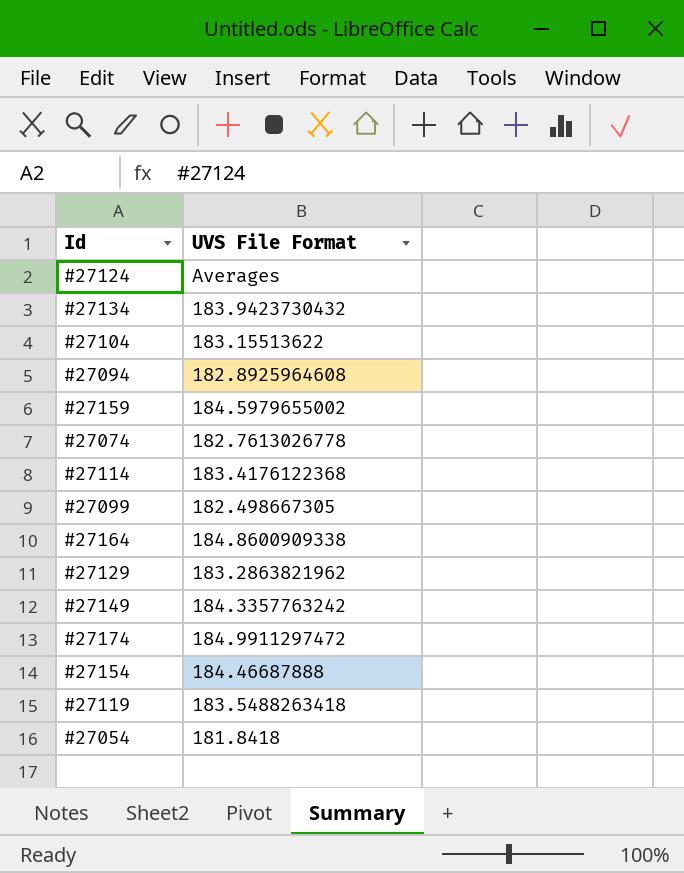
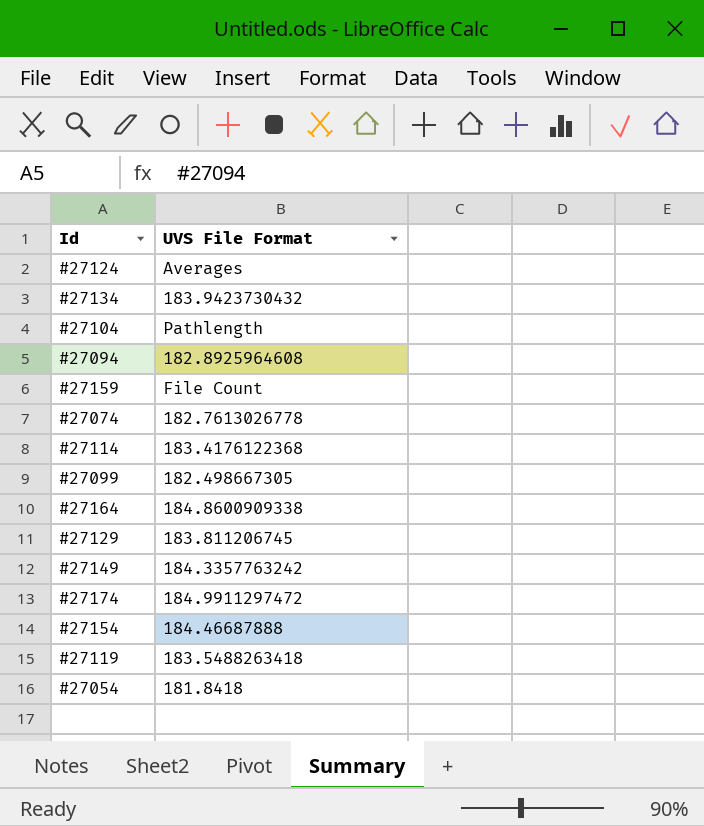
#27104 | UVS File Format: 183.15513622 -> Pathlength
#27159 | UVS File Format: 184.5979655002 -> File Count
#27129 | UVS File Format: 183.2863821962 -> 183.811206745

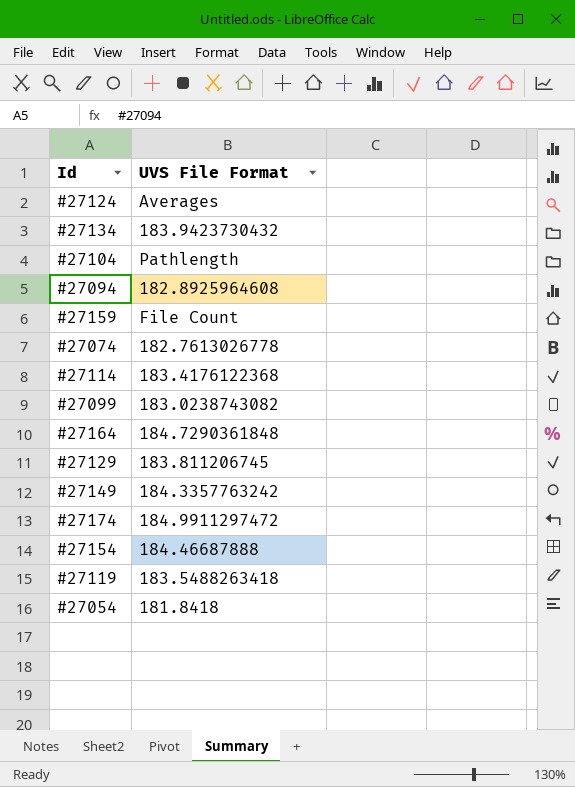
#27099 | UVS File Format: 182.498667305 -> 183.0238743082
#27164 | UVS File Format: 184.8600909338 -> 184.7290361848

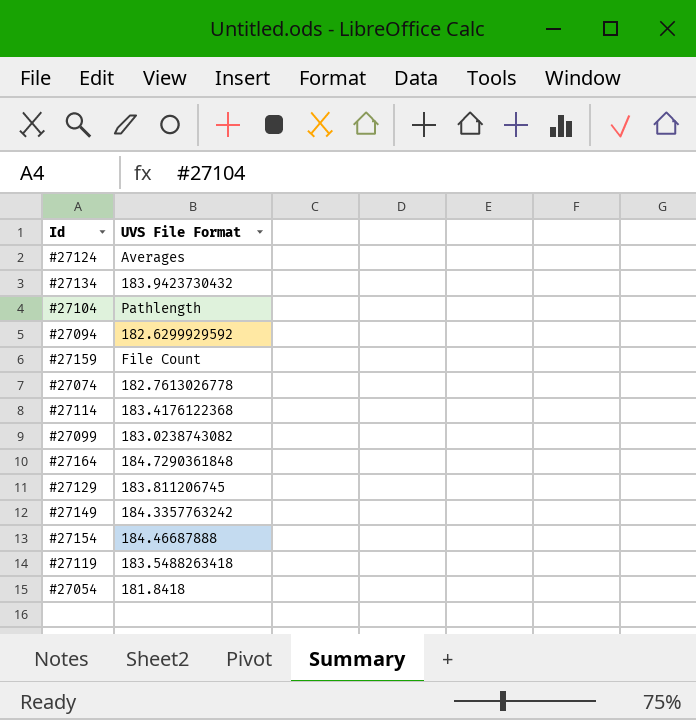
row #27174: 184.9911297472 -> none
#27094 | UVS File Format: 182.8925964608 -> 182.6299929592

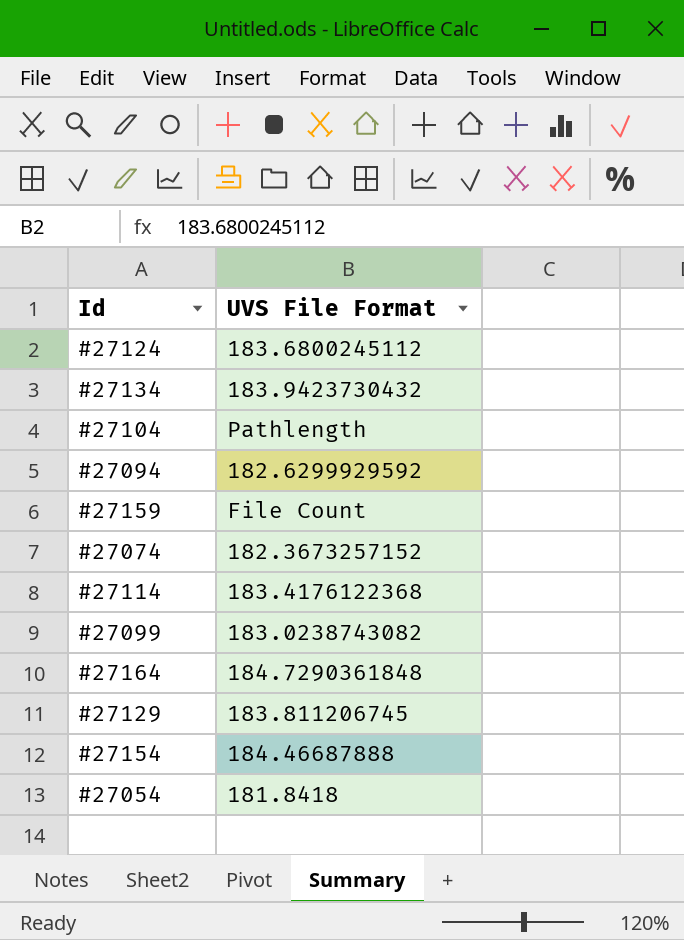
row #27149: 184.3357763242 -> none
row #27119: 183.5488263418 -> none
#27124 | UVS File Format: Averages -> 183.6800245112
#27074 | UVS File Format: 182.7613026778 -> 182.3673257152

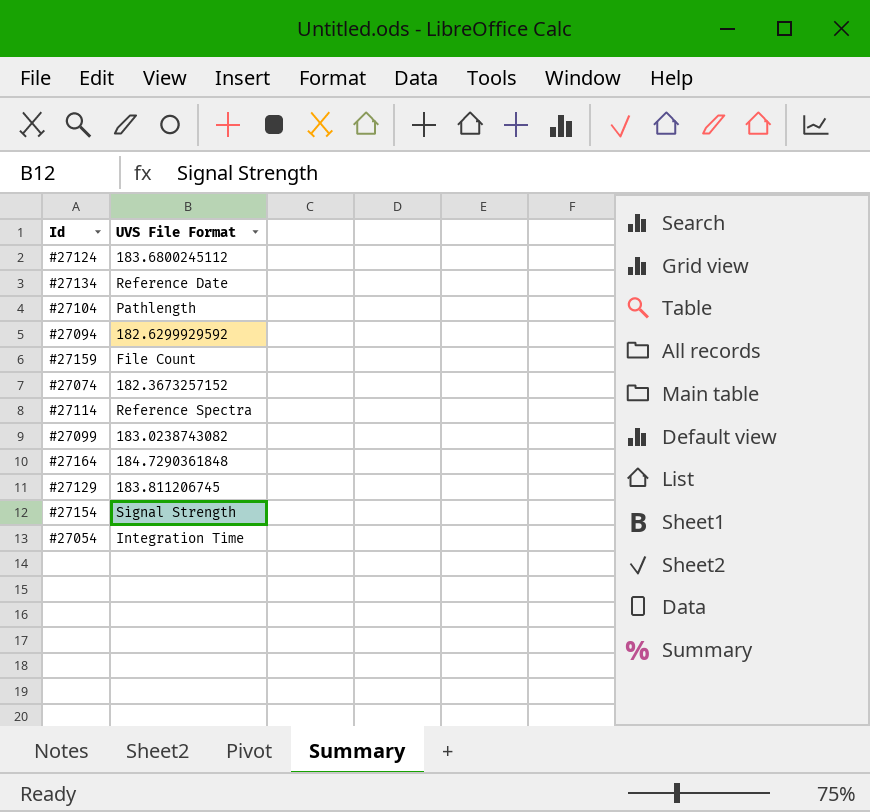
#27134 | UVS File Format: 183.9423730432 -> Reference Date
#27114 | UVS File Format: 183.4176122368 -> Reference Spectra
#27154 | UVS File Format: 184.46687888 -> Signal Strength
#27054 | UVS File Format: 181.8418 -> Integration Time

